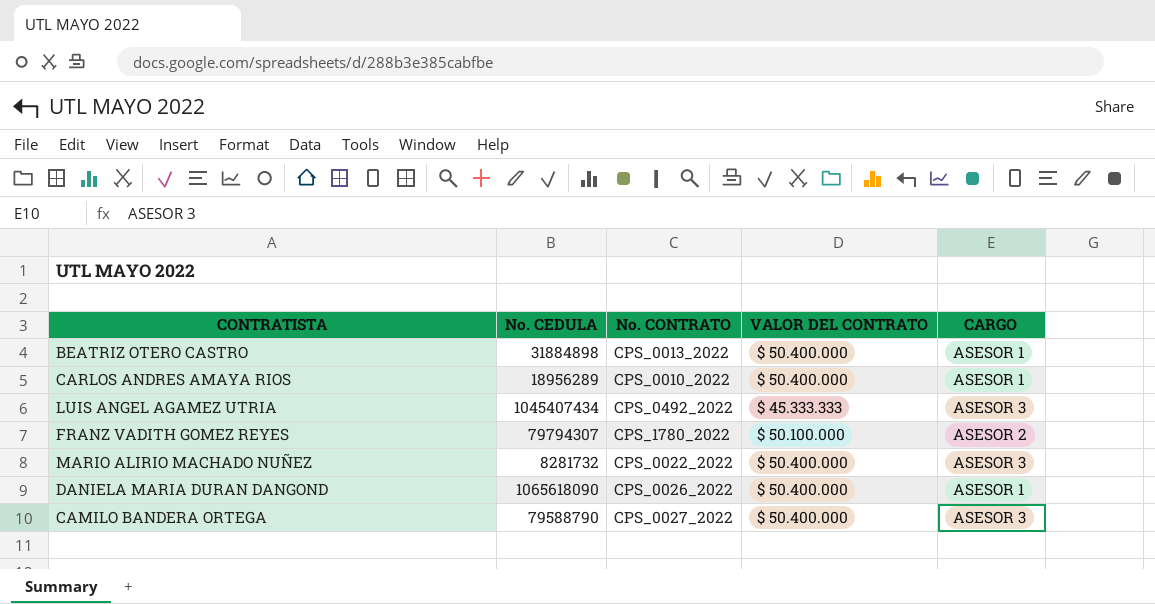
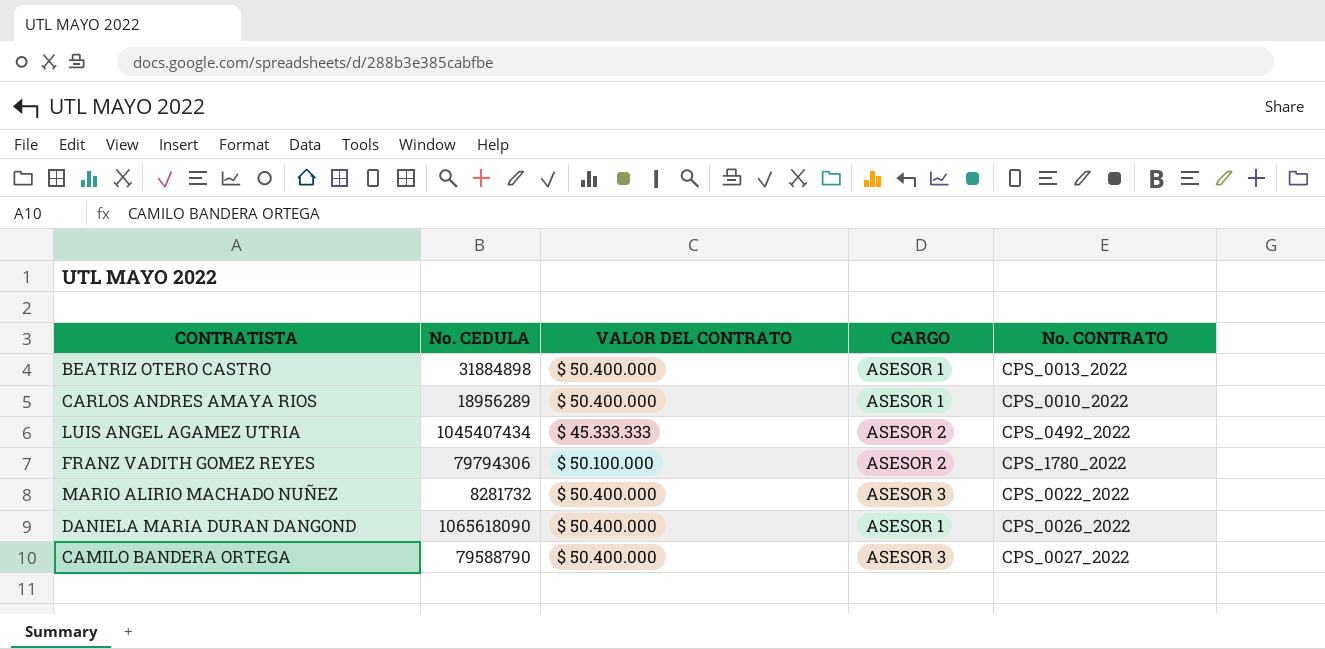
column No. CONTRATO | position: 3 -> 5
LUIS ANGEL AGAMEZ UTRIA | CARGO: ASESOR 3 -> ASESOR 2
FRANZ VADITH GOMEZ REYES | No. CEDULA: 79794307 -> 79794306

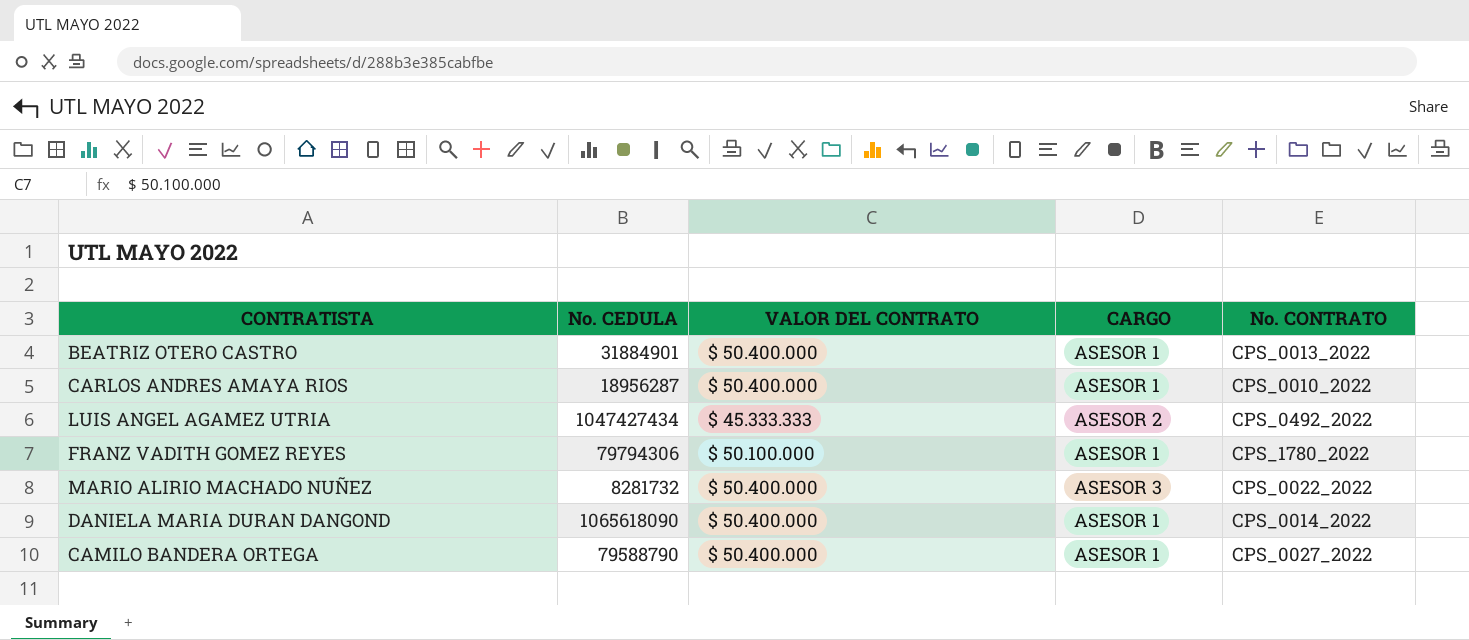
BEATRIZ OTERO CASTRO | No. CEDULA: 31884898 -> 31884901
CARLOS ANDRES AMAYA RIOS | No. CEDULA: 18956289 -> 18956287
LUIS ANGEL AGAMEZ UTRIA | No. CEDULA: 1045407434 -> 1047427434
FRANZ VADITH GOMEZ REYES | CARGO: ASESOR 2 -> ASESOR 1
DANIELA MARIA DURAN DANGOND | No. CONTRATO: CPS_0026_2022 -> CPS_0014_2022
CAMILO BANDERA ORTEGA | CARGO: ASESOR 3 -> ASESOR 1

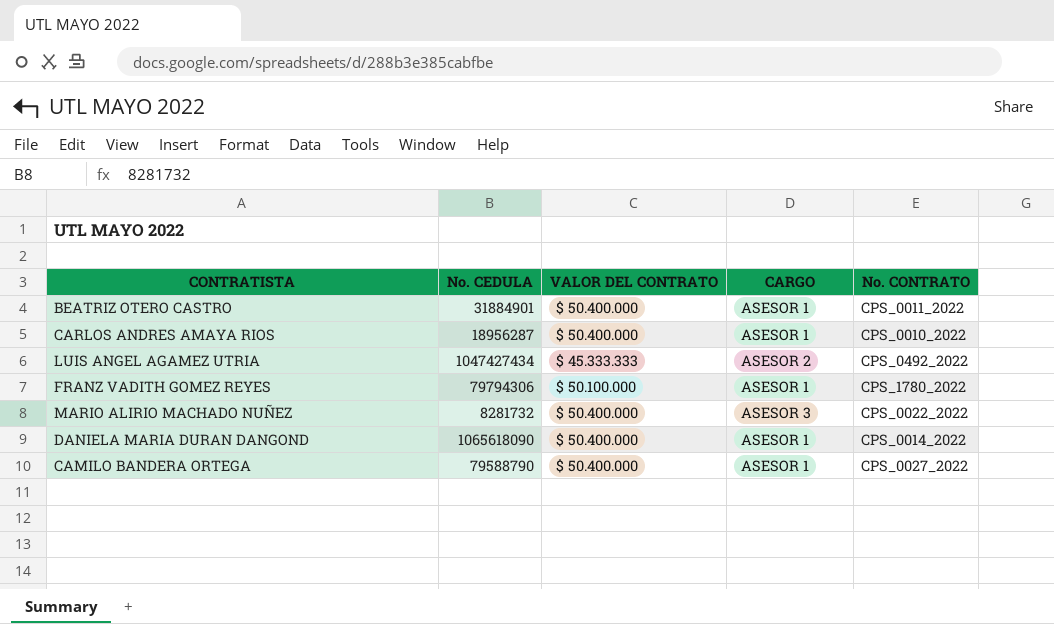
BEATRIZ OTERO CASTRO | No. CONTRATO: CPS_0013_2022 -> CPS_0011_2022

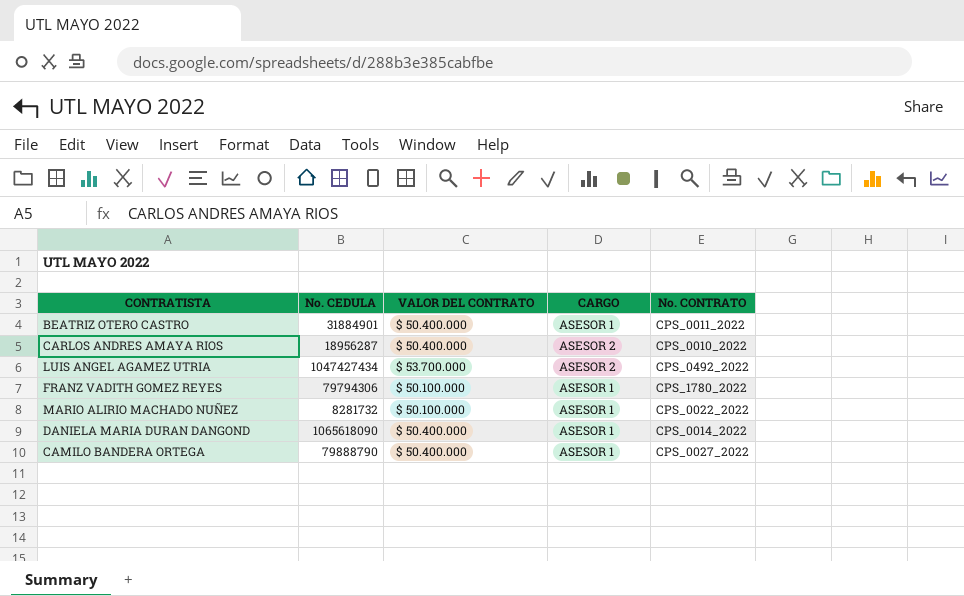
CARLOS ANDRES AMAYA RIOS | CARGO: ASESOR 1 -> ASESOR 2
LUIS ANGEL AGAMEZ UTRIA | VALOR DEL CONTRATO: $ 45.333.333 -> $ 53.700.000
MARIO ALIRIO MACHADO NUÑEZ | VALOR DEL CONTRATO: $ 50.400.000 -> $ 50.100.000
MARIO ALIRIO MACHADO NUÑEZ | CARGO: ASESOR 3 -> ASESOR 1
CAMILO BANDERA ORTEGA | No. CEDULA: 79588790 -> 79888790

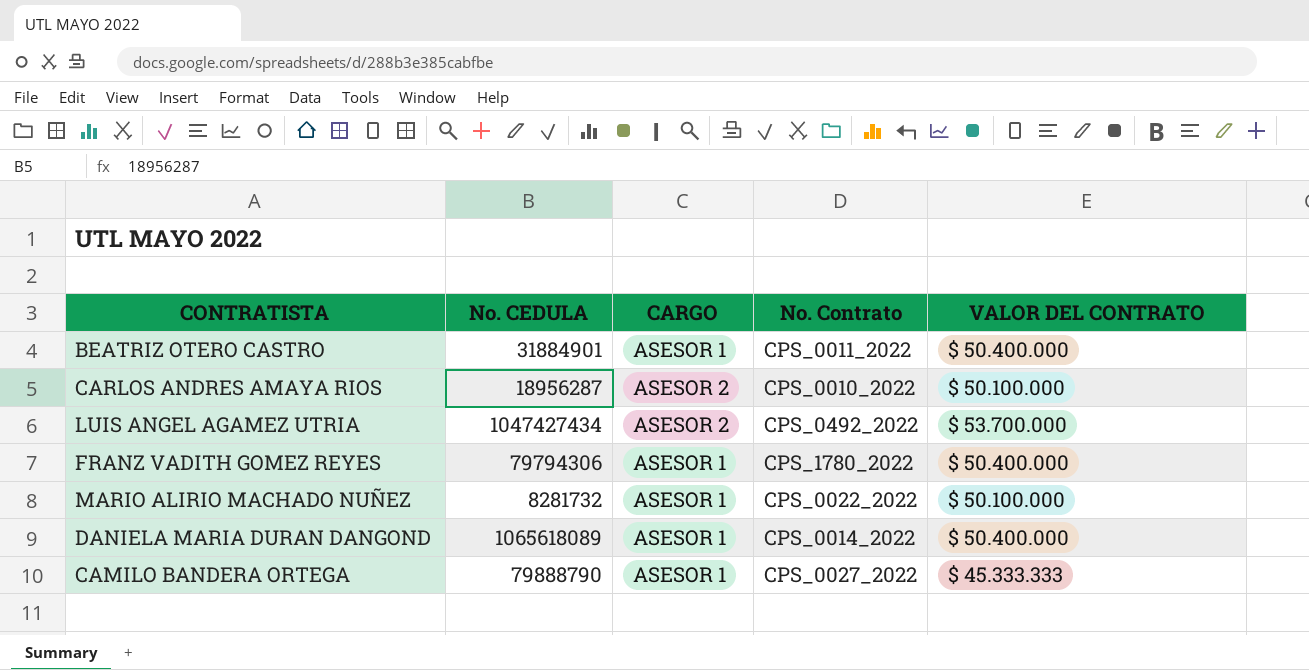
column name: No. CONTRATO -> No. Contrato
column VALOR DEL CONTRATO | position: 3 -> 5
CARLOS ANDRES AMAYA RIOS | VALOR DEL CONTRATO: $ 50.400.000 -> $ 50.100.000
FRANZ VADITH GOMEZ REYES | VALOR DEL CONTRATO: $ 50.100.000 -> $ 50.400.000
DANIELA MARIA DURAN DANGOND | No. CEDULA: 1065618090 -> 1065618089
CAMILO BANDERA ORTEGA | VALOR DEL CONTRATO: $ 50.400.000 -> $ 45.333.333

